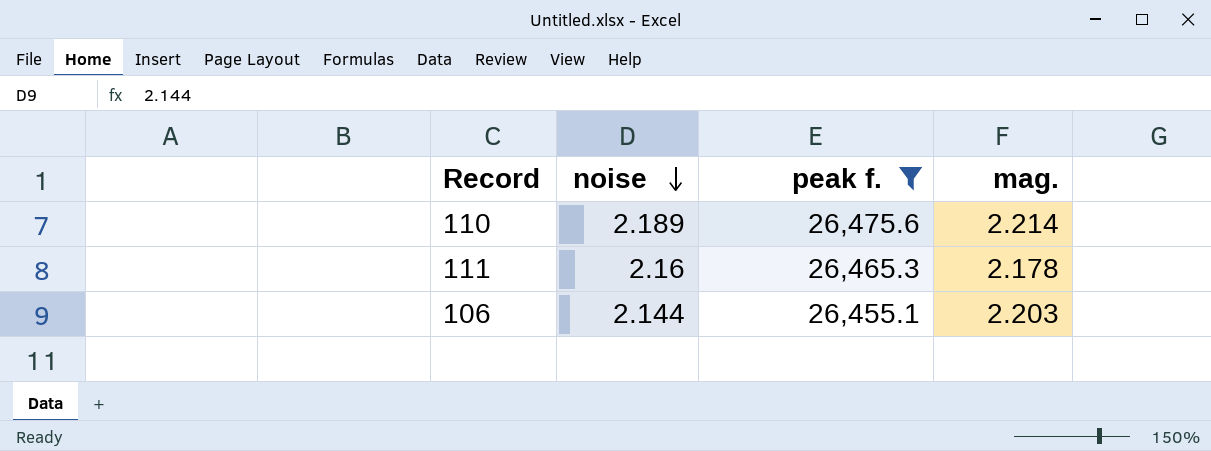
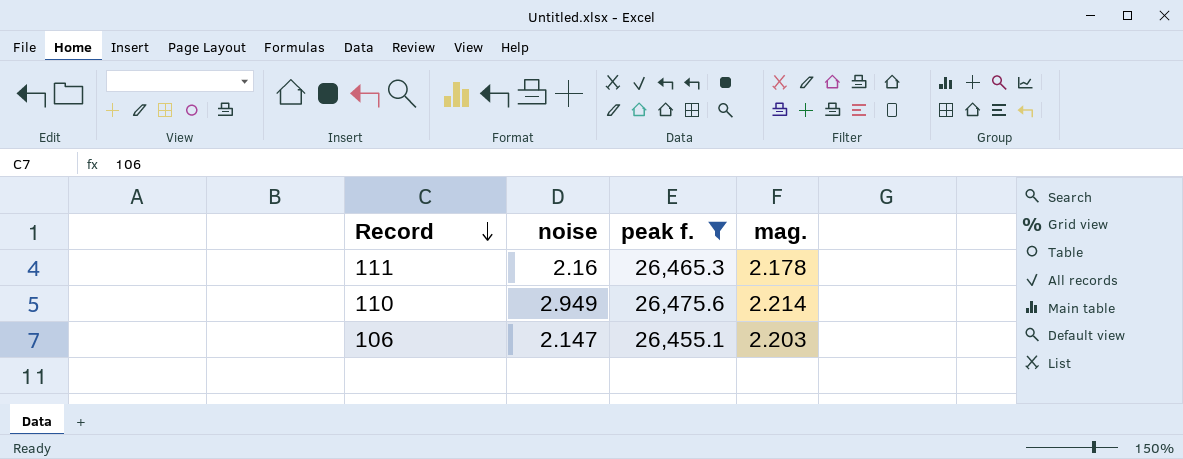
row order: noise descending -> Record descending
110 | noise: 2.189 -> 2.949
106 | noise: 2.144 -> 2.147

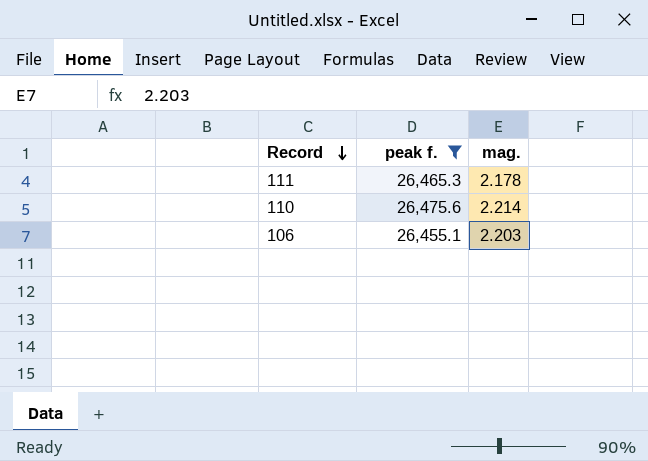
column noise | position: 2 -> none

